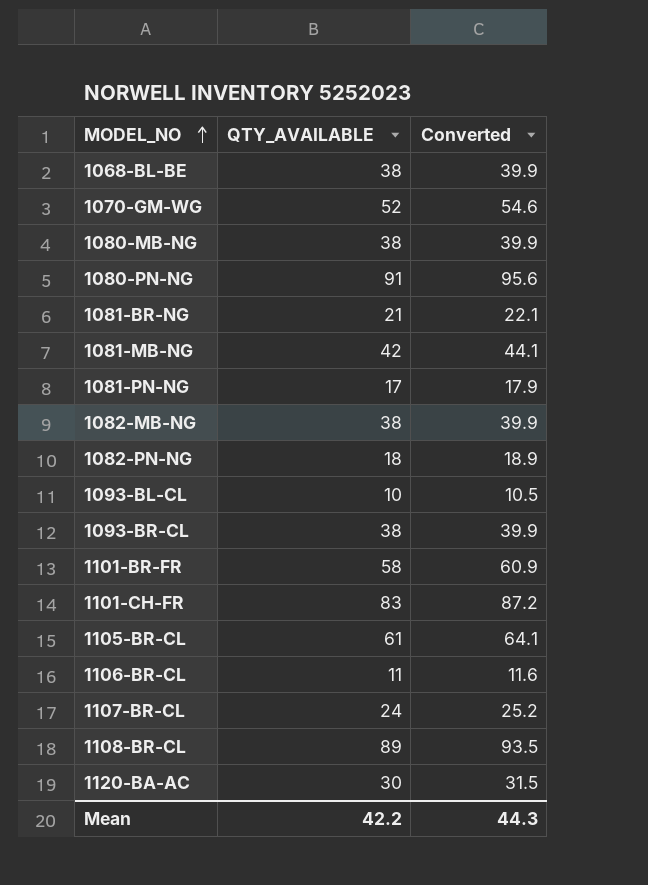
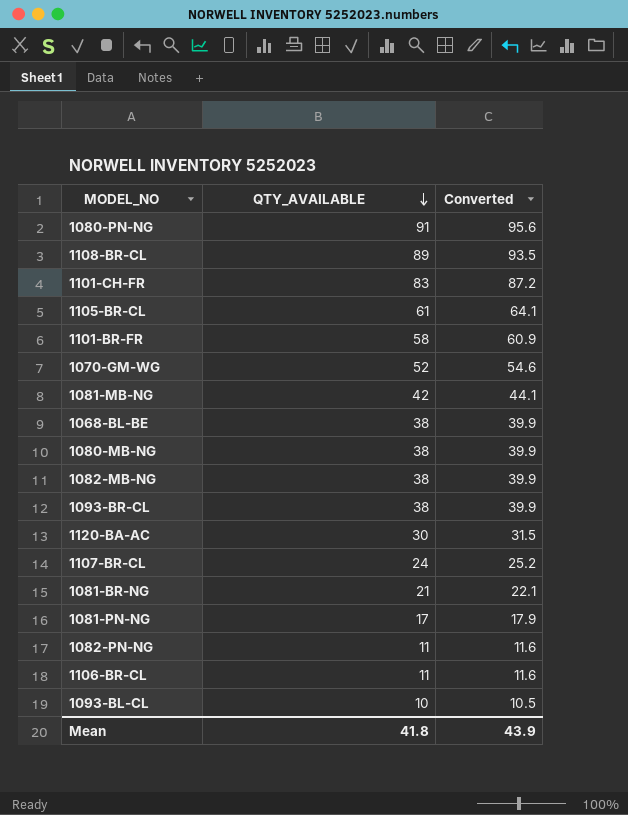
row order: MODEL_NO ascending -> QTY_AVAILABLE descending
1082-PN-NG | QTY_AVAILABLE: 18 -> 11
1082-PN-NG | Converted: 18.9 -> 11.6
Mean | QTY_AVAILABLE: 42.2 -> 41.8
Mean | Converted: 44.3 -> 43.9

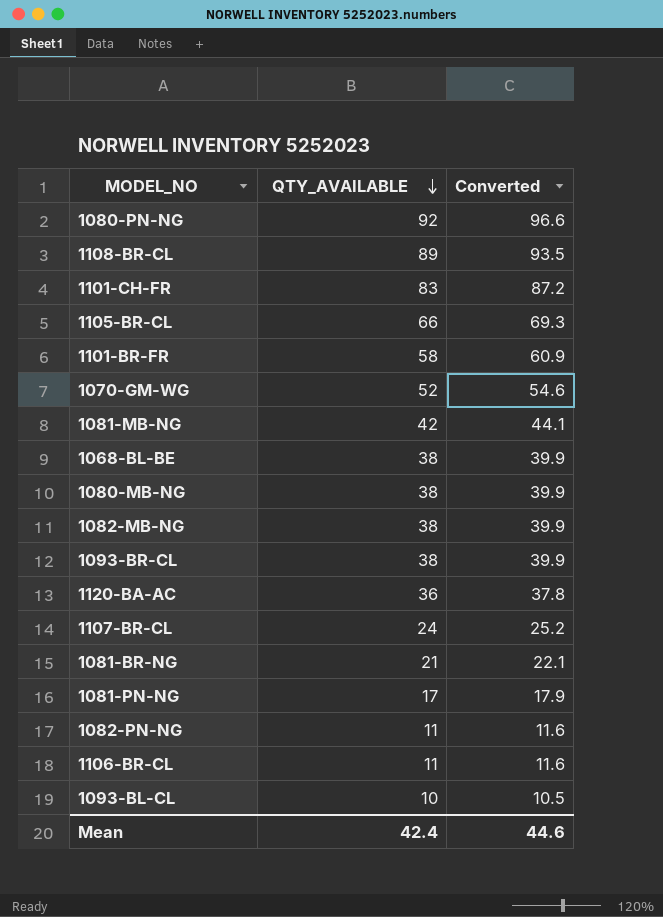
1080-PN-NG | QTY_AVAILABLE: 91 -> 92
1080-PN-NG | Converted: 95.6 -> 96.6
1105-BR-CL | QTY_AVAILABLE: 61 -> 66
1105-BR-CL | Converted: 64.1 -> 69.3
1120-BA-AC | QTY_AVAILABLE: 30 -> 36
1120-BA-AC | Converted: 31.5 -> 37.8
Mean | QTY_AVAILABLE: 41.8 -> 42.4
Mean | Converted: 43.9 -> 44.6

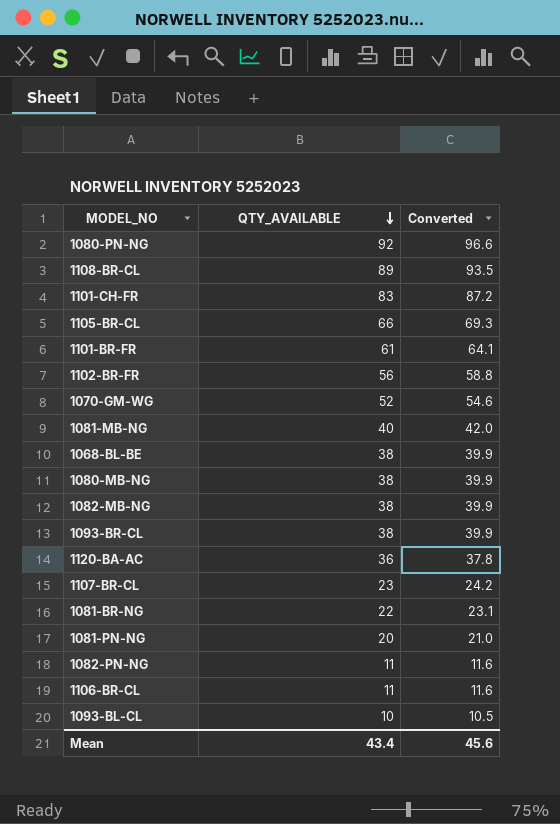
1101-BR-FR | QTY_AVAILABLE: 58 -> 61
1101-BR-FR | Converted: 60.9 -> 64.1
row 1102-BR-FR: none -> 56 | 58.8
1081-MB-NG | QTY_AVAILABLE: 42 -> 40
1081-MB-NG | Converted: 44.1 -> 42.0
1107-BR-CL | QTY_AVAILABLE: 24 -> 23
1107-BR-CL | Converted: 25.2 -> 24.2
1081-BR-NG | QTY_AVAILABLE: 21 -> 22
1081-BR-NG | Converted: 22.1 -> 23.1
1081-PN-NG | QTY_AVAILABLE: 17 -> 20
1081-PN-NG | Converted: 17.9 -> 21.0
Mean | QTY_AVAILABLE: 42.4 -> 43.4
Mean | Converted: 44.6 -> 45.6

